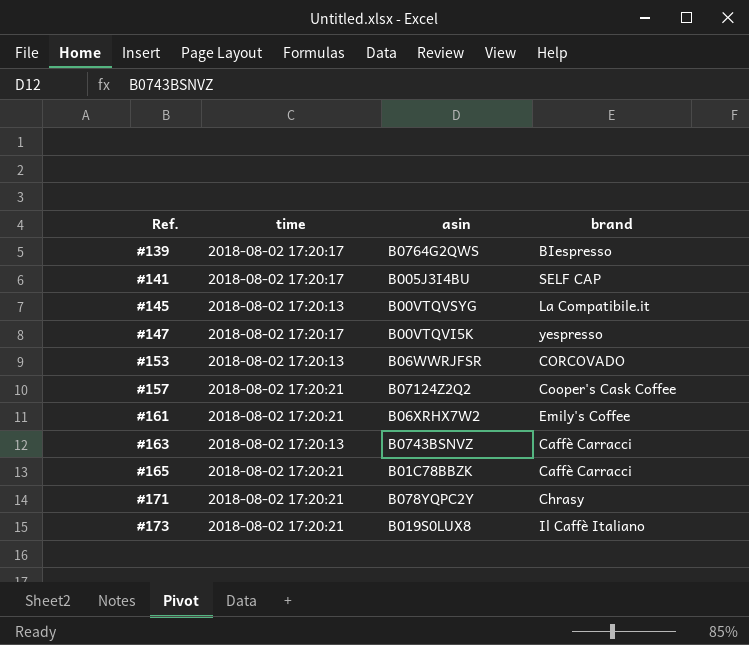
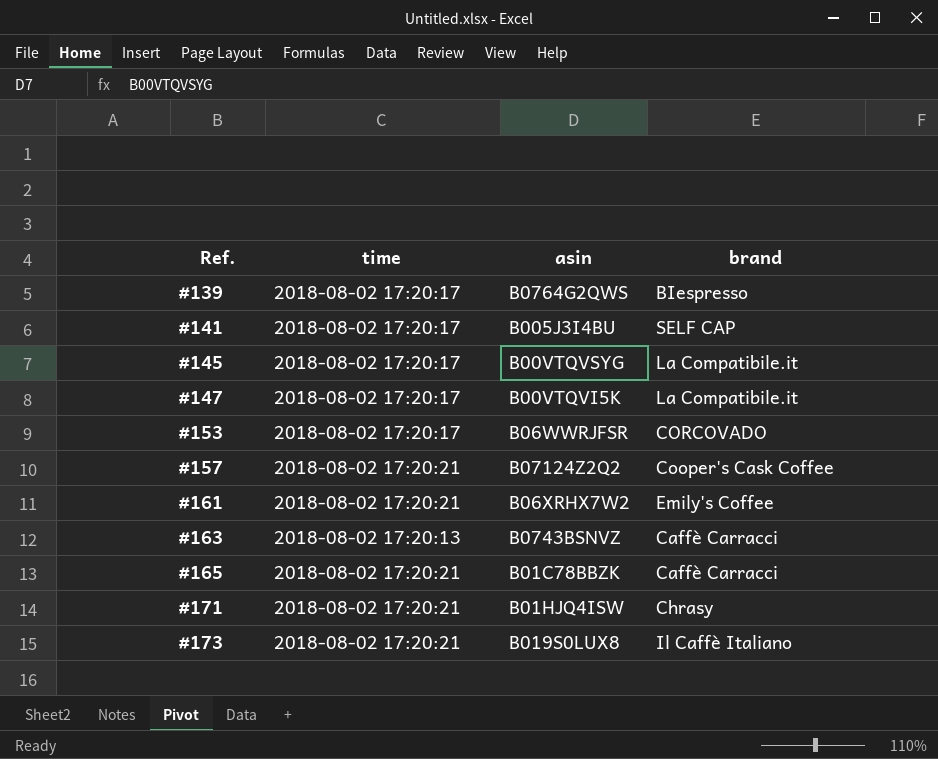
#145 | time: 2018-08-02 17:20:13 -> 2018-08-02 17:20:17
#147 | brand: yespresso -> La Compatibile.it
#153 | time: 2018-08-02 17:20:13 -> 2018-08-02 17:20:17
#171 | asin: B078YQPC2Y -> B01HJQ4ISW

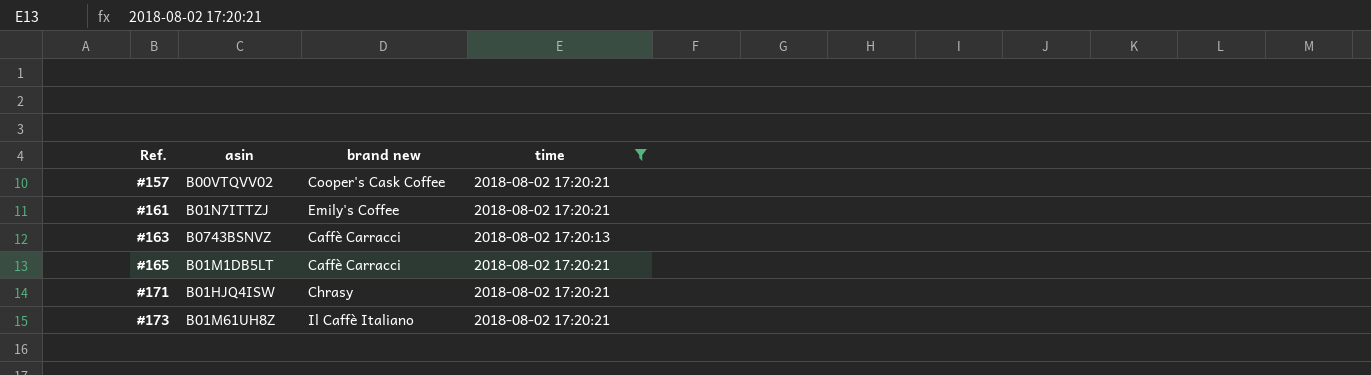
filter: none -> time != 2018-08-02 17:20:17
column name: brand -> brand new
column time | position: 2 -> 4
#157 | asin: B07124Z2Q2 -> B00VTQVV02
#161 | asin: B06XRHX7W2 -> B01N7ITTZJ
#165 | asin: B01C78BBZK -> B01M1DB5LT
#173 | asin: B019S0LUX8 -> B01M61UH8Z

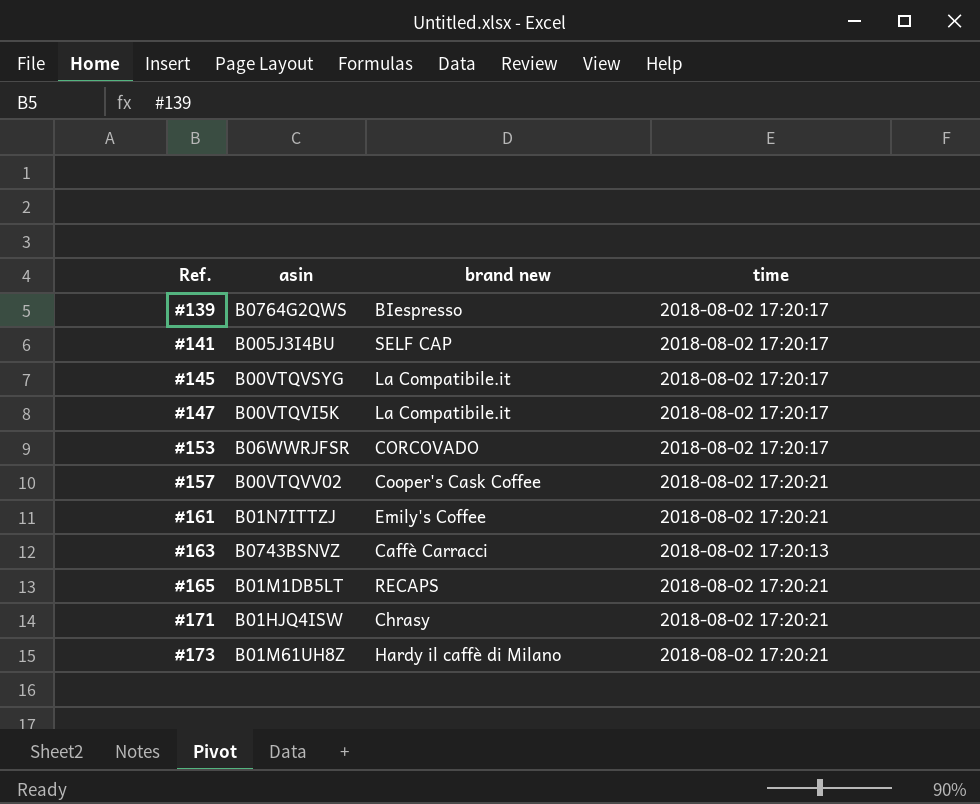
filter: time != 2018-08-02 17:20:17 -> none
#165 | brand new: Caffè Carracci -> RECAPS
#173 | brand new: Il Caffè Italiano -> Hardy il caffè di Milano

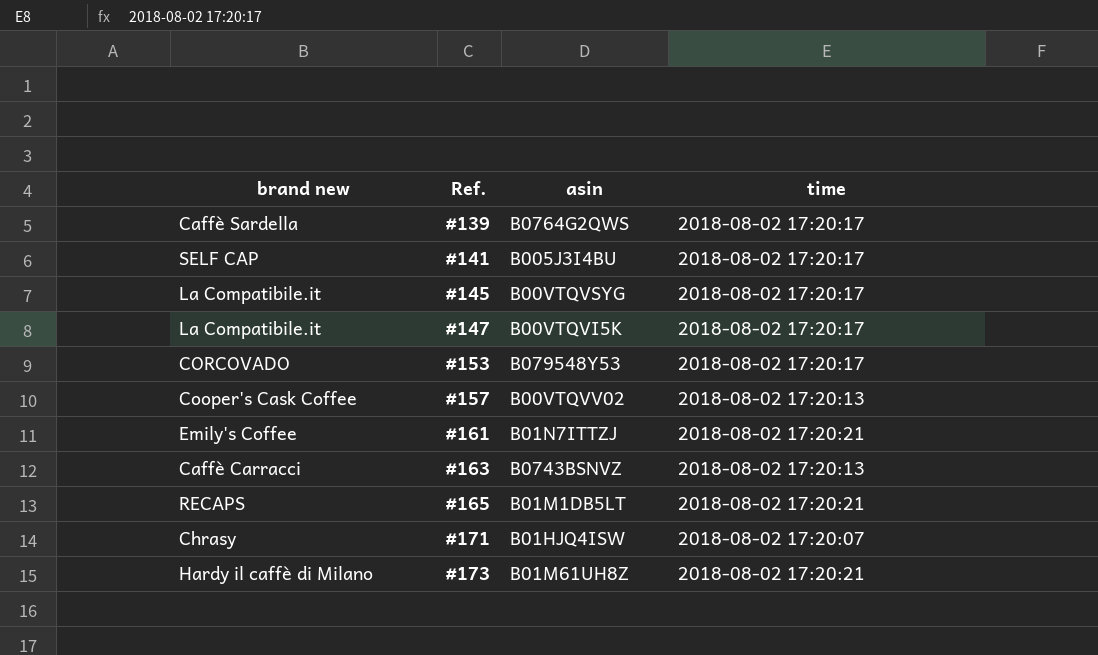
column brand new | position: 3 -> 1
#139 | brand new: BIespresso -> Caffè Sardella
#153 | asin: B06WWRJFSR -> B079548Y53
#157 | time: 2018-08-02 17:20:21 -> 2018-08-02 17:20:13
#171 | time: 2018-08-02 17:20:21 -> 2018-08-02 17:20:07

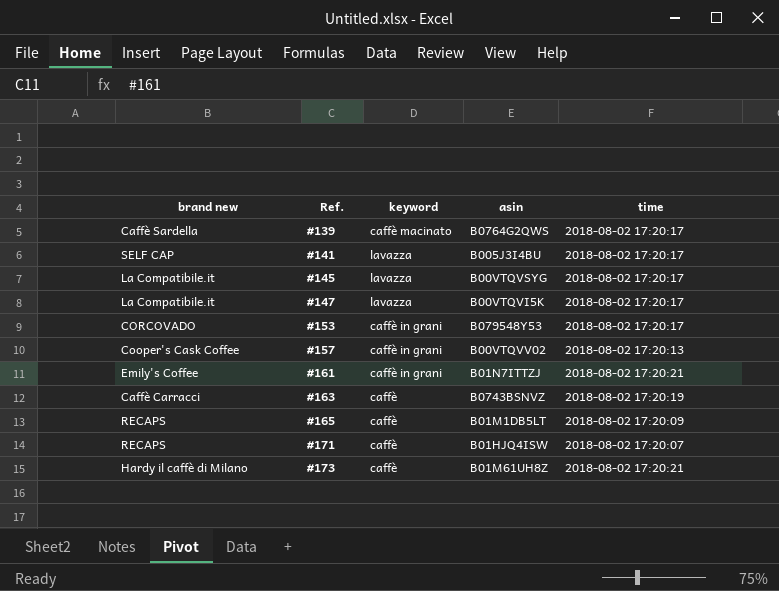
column keyword | position: none -> 3
#163 | time: 2018-08-02 17:20:13 -> 2018-08-02 17:20:19
#165 | time: 2018-08-02 17:20:21 -> 2018-08-02 17:20:09
#171 | brand new: Chrasy -> RECAPS

